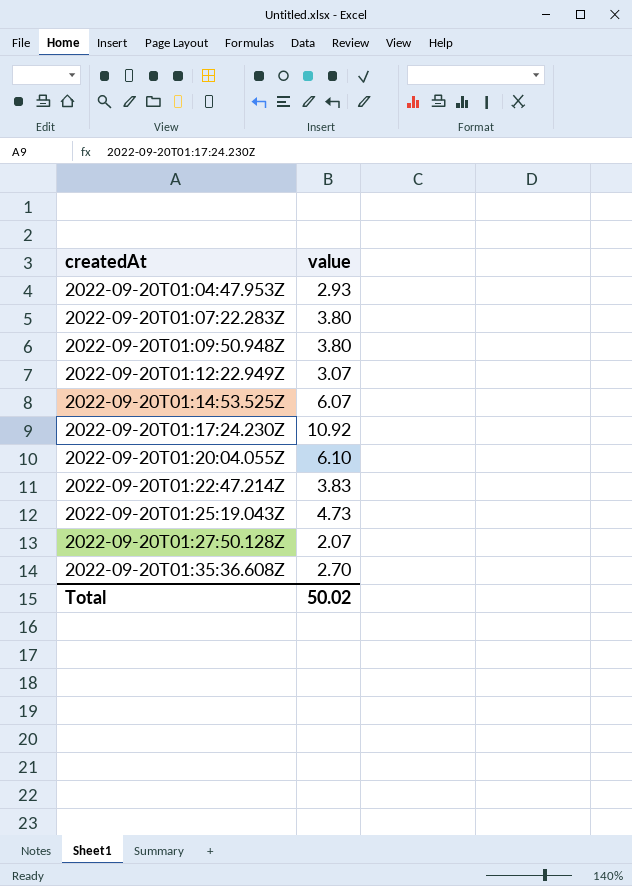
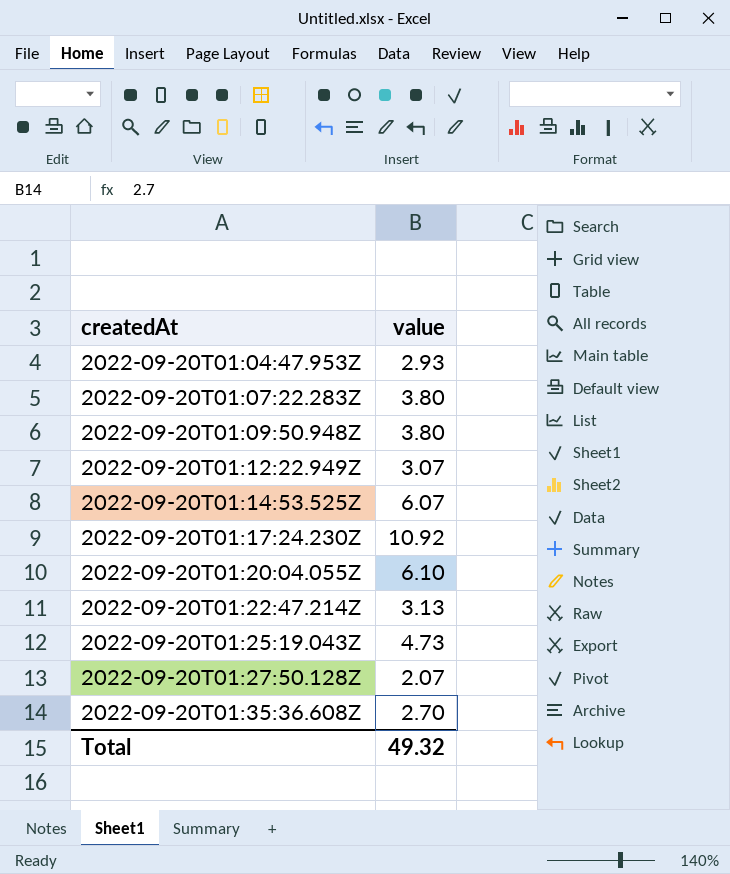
2022-09-20T01:22:47.214Z | value: 3.83 -> 3.13
Total | value: 50.02 -> 49.32

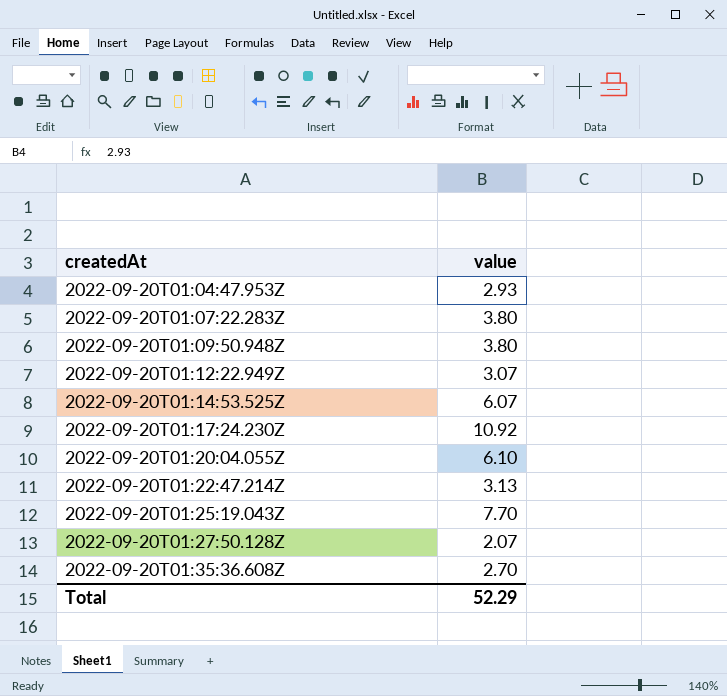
2022-09-20T01:25:19.043Z | value: 4.73 -> 7.70
Total | value: 49.32 -> 52.29

